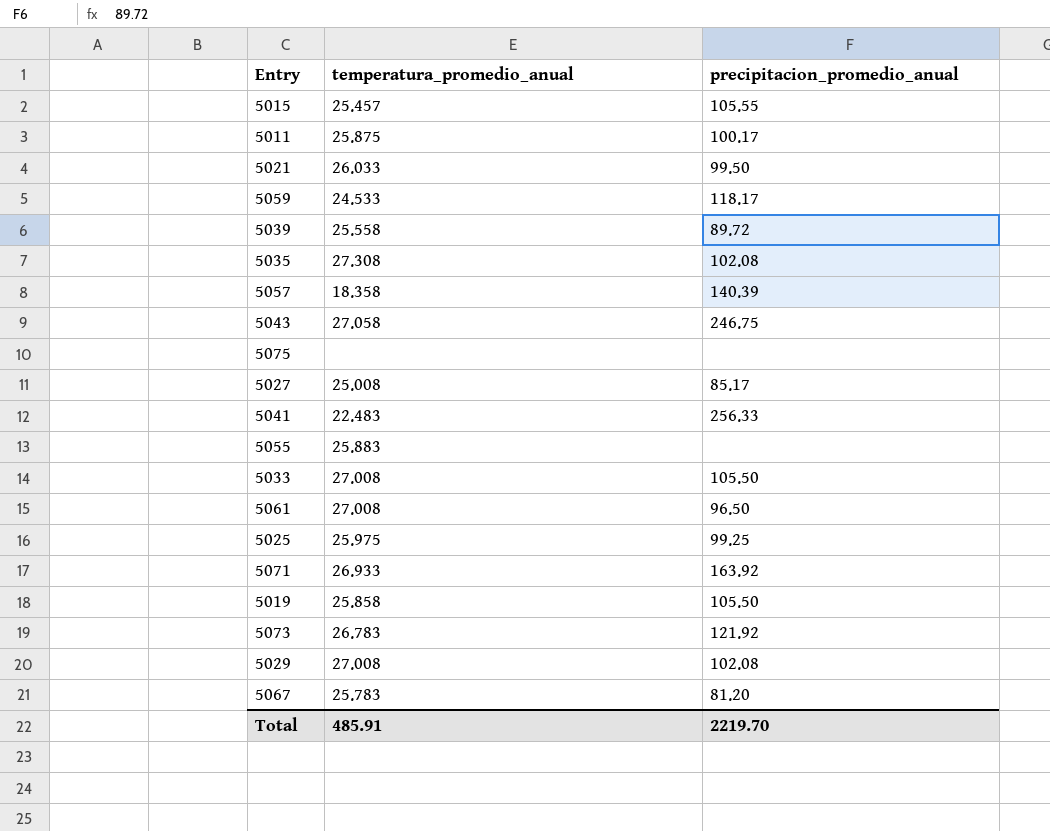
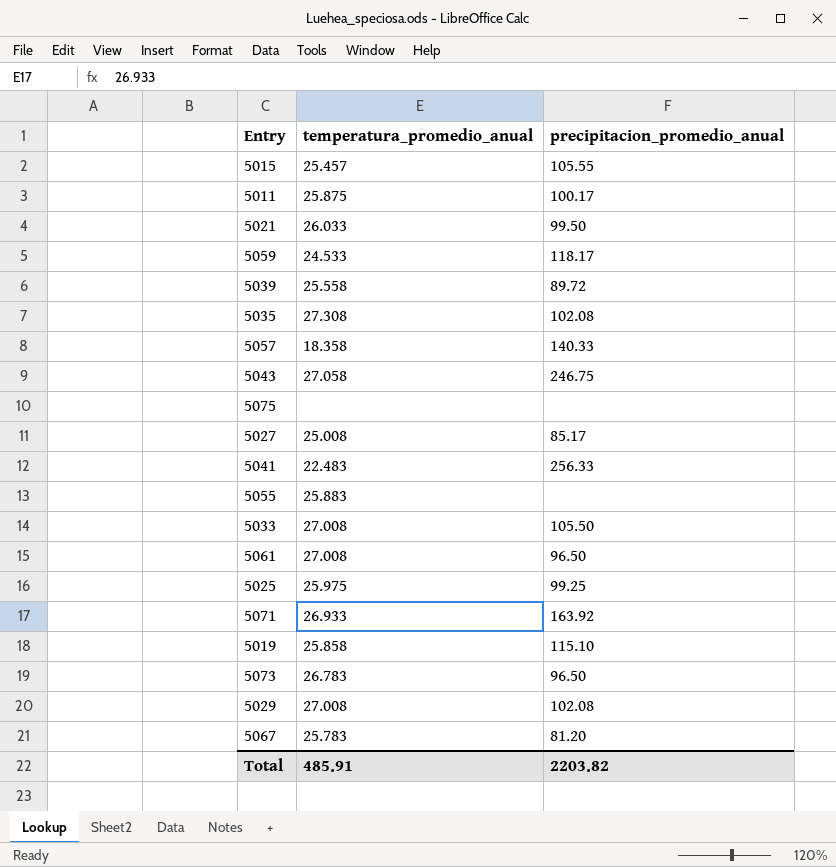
5057 | precipitacion_promedio_anual: 140.39 -> 140.33
5019 | precipitacion_promedio_anual: 105.50 -> 115.10
5073 | precipitacion_promedio_anual: 121.92 -> 96.50
Total | precipitacion_promedio_anual: 2219.70 -> 2203.82

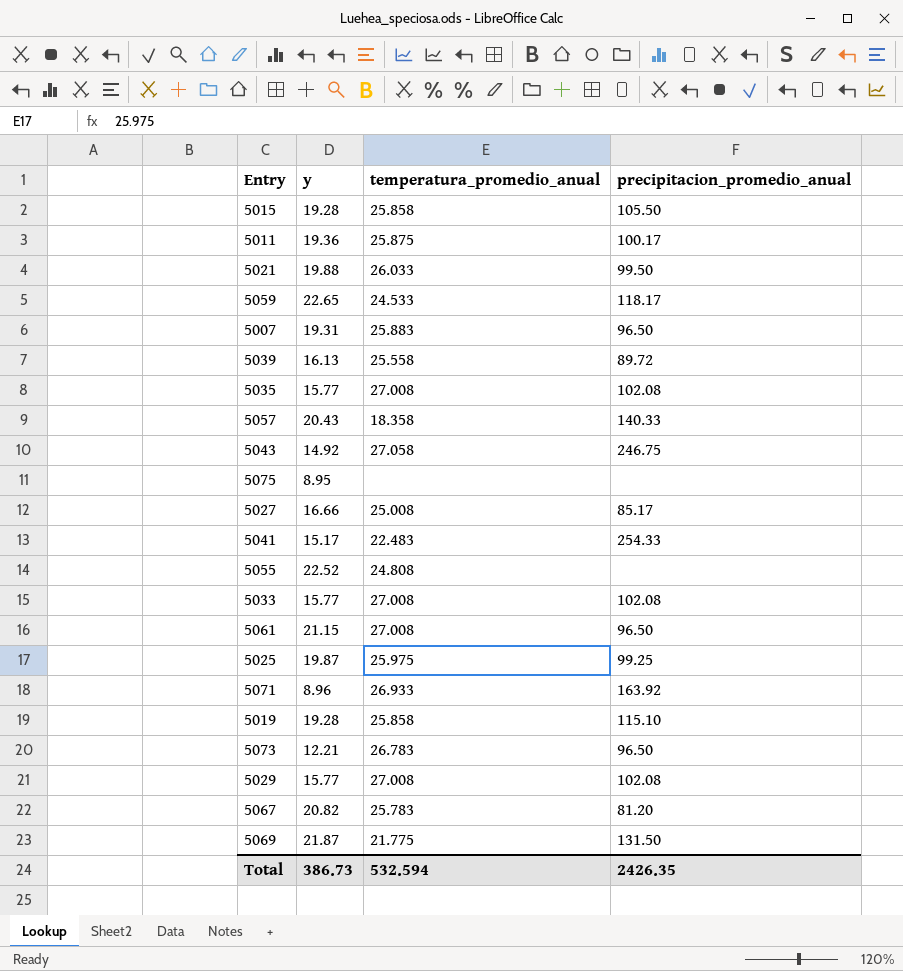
column y | position: none -> 2
5015 | temperatura_promedio_anual: 25.457 -> 25.858
5015 | precipitacion_promedio_anual: 105.55 -> 105.50
row 5007: none -> 19.31 | 25.883 | 96.50
5035 | temperatura_promedio_anual: 27.308 -> 27.008
5041 | precipitacion_promedio_anual: 256.33 -> 254.33
5055 | temperatura_promedio_anual: 25.883 -> 24.808
5033 | precipitacion_promedio_anual: 105.50 -> 102.08
row 5069: none -> 21.87 | 21.775 | 131.50
Total | temperatura_promedio_anual: 485.91 -> 532.594
Total | precipitacion_promedio_anual: 2203.82 -> 2426.35

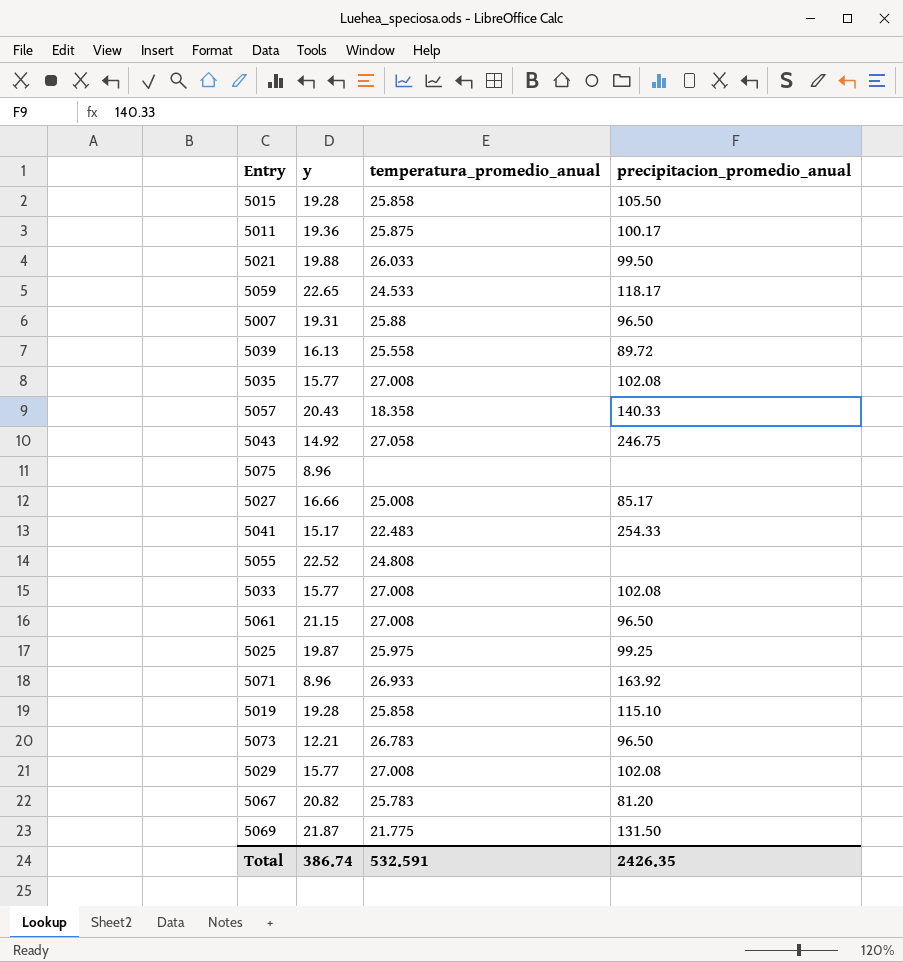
5007 | temperatura_promedio_anual: 25.883 -> 25.88
5075 | y: 8.95 -> 8.96
Total | y: 386.73 -> 386.74
Total | temperatura_promedio_anual: 532.594 -> 532.591

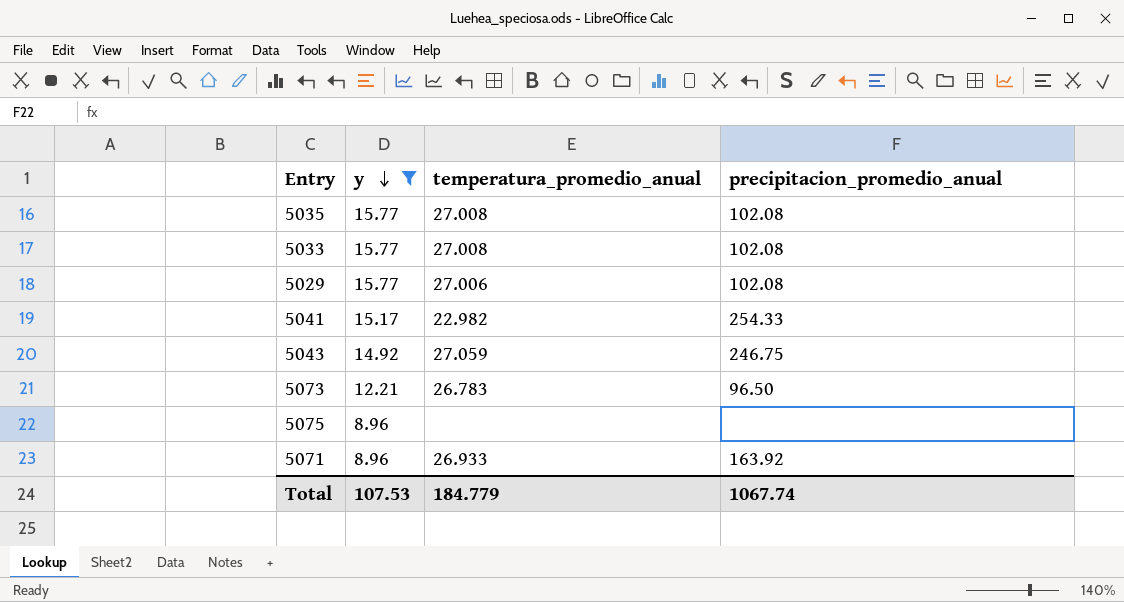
filter: none -> y <= 15.77
row order: none -> y descending
5029 | temperatura_promedio_anual: 27.008 -> 27.006
5041 | temperatura_promedio_anual: 22.483 -> 22.982
5043 | temperatura_promedio_anual: 27.058 -> 27.059
Total | y: 386.74 -> 107.53
Total | temperatura_promedio_anual: 532.591 -> 184.779
Total | precipitacion_promedio_anual: 2426.35 -> 1067.74

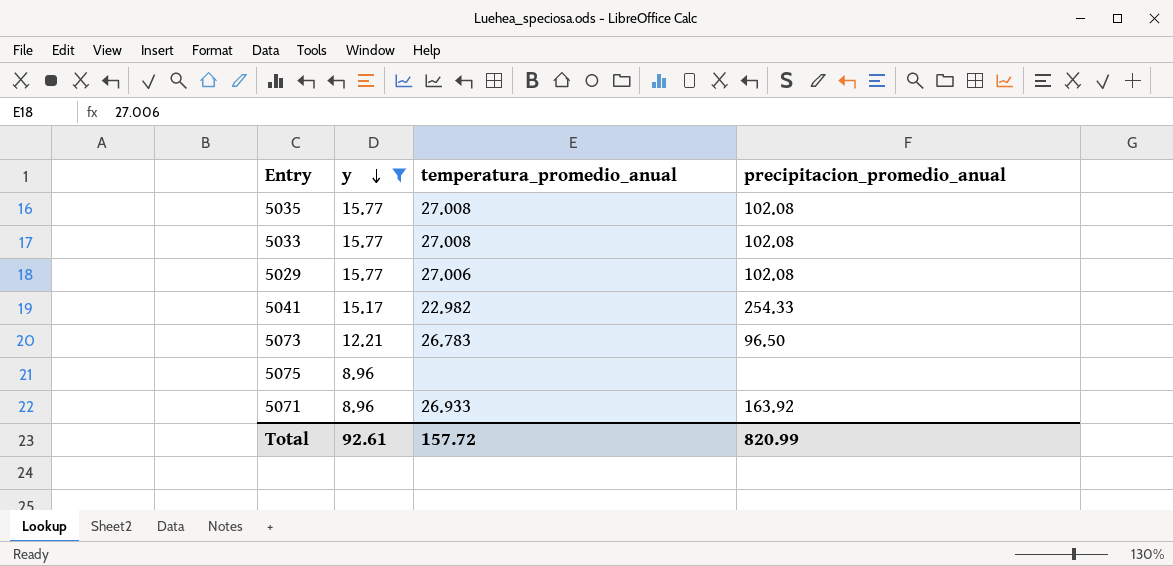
row 5043: 14.92 | 27.059 | 246.75 -> none
Total | y: 107.53 -> 92.61
Total | temperatura_promedio_anual: 184.779 -> 157.72
Total | precipitacion_promedio_anual: 1067.74 -> 820.99

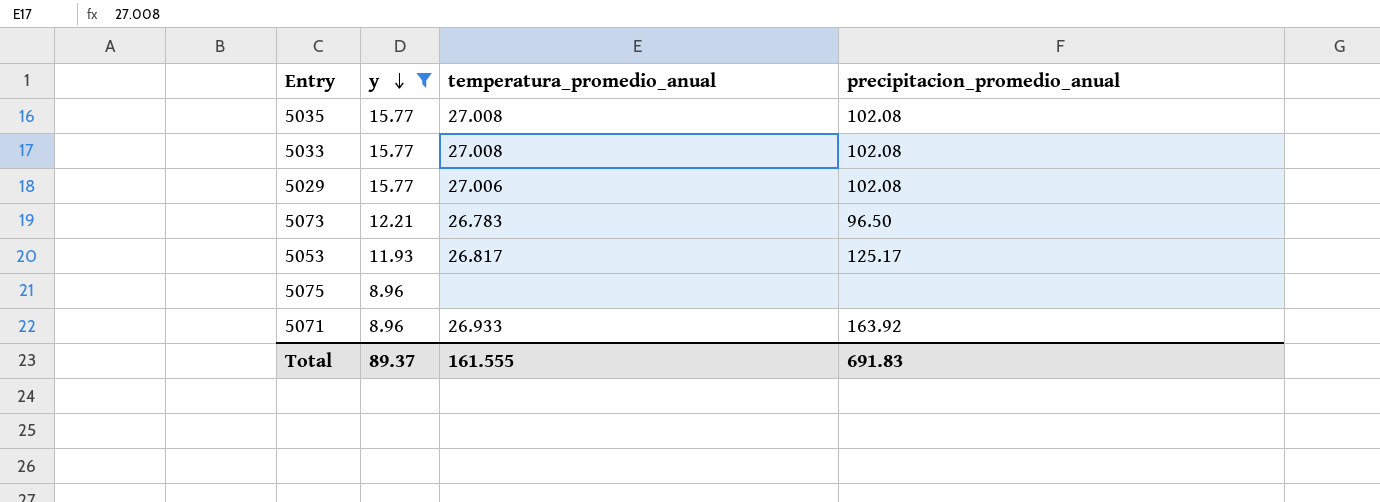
row 5041: 15.17 | 22.982 | 254.33 -> none
row 5053: none -> 11.93 | 26.817 | 125.17
Total | y: 92.61 -> 89.37
Total | temperatura_promedio_anual: 157.72 -> 161.555
Total | precipitacion_promedio_anual: 820.99 -> 691.83

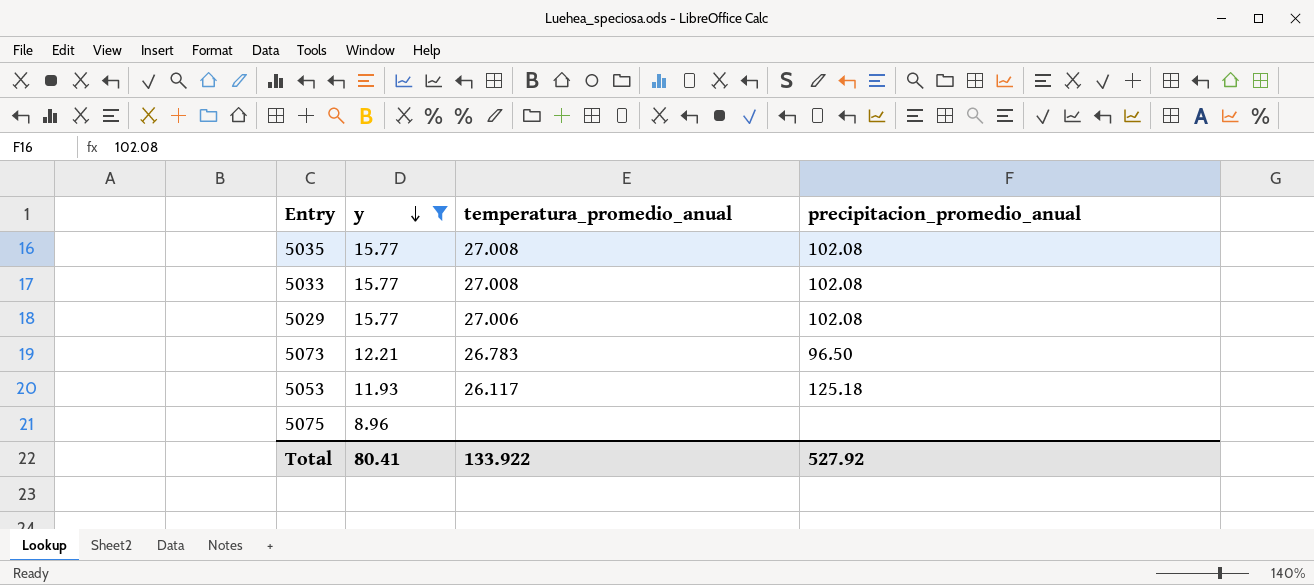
row 5071: 8.96 | 26.933 | 163.92 -> none
5053 | temperatura_promedio_anual: 26.817 -> 26.117
5053 | precipitacion_promedio_anual: 125.17 -> 125.18
Total | y: 89.37 -> 80.41
Total | temperatura_promedio_anual: 161.555 -> 133.922
Total | precipitacion_promedio_anual: 691.83 -> 527.92

